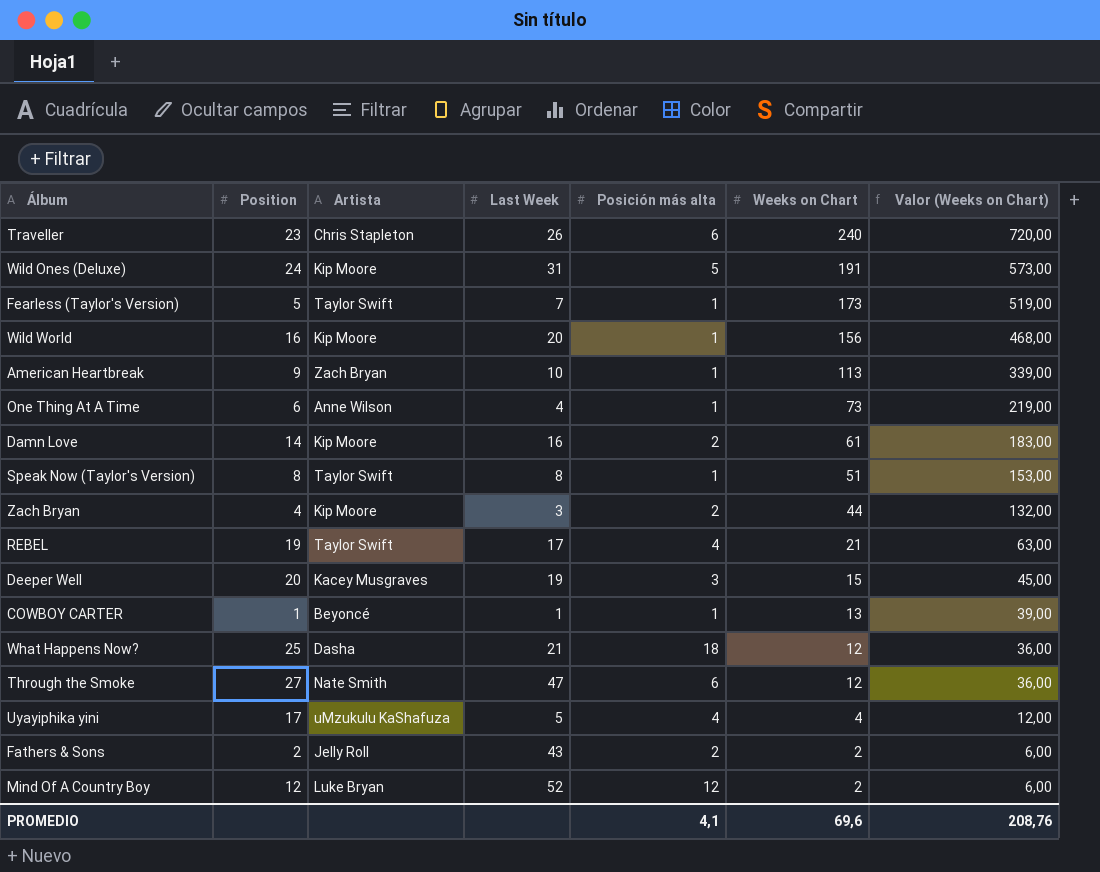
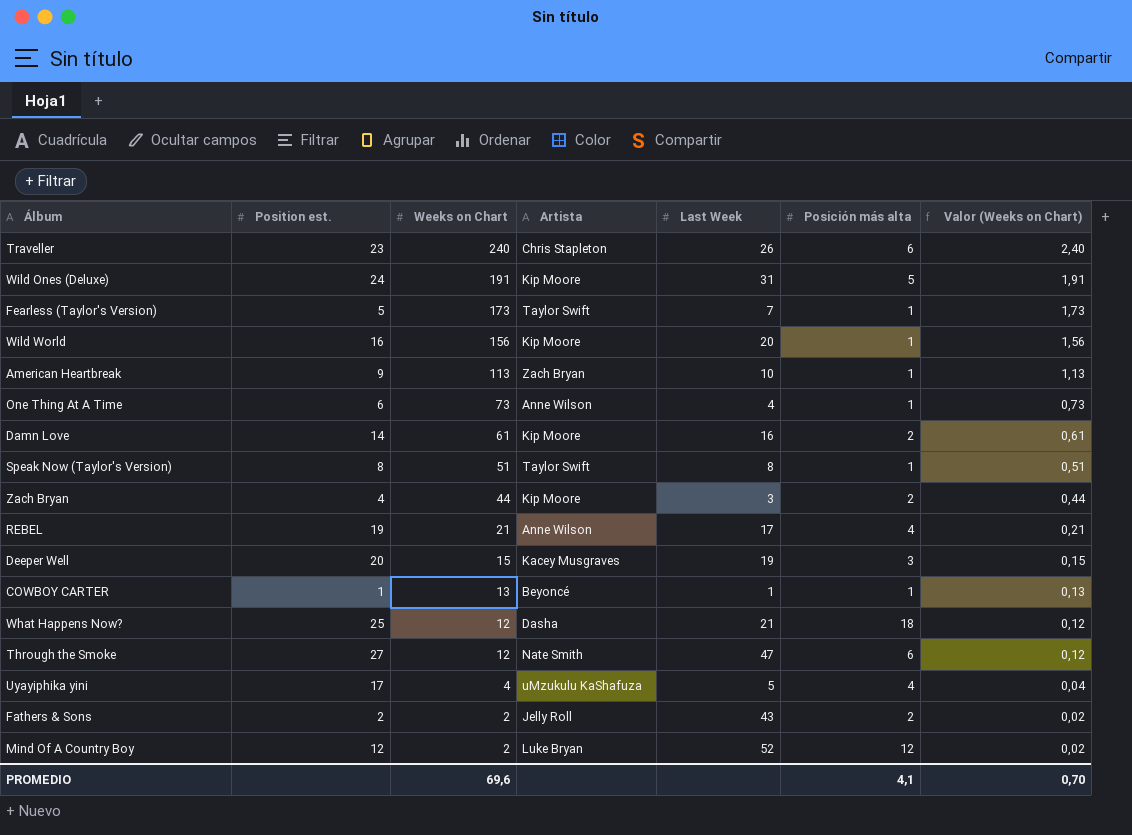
column name: Position -> Position est.
column Weeks on Chart | position: 6 -> 3
column Valor (Weeks on Chart) | formula: [Weeks on Chart] * 3 -> [Weeks on Chart] * 0,01
REBEL | Artista: Taylor Swift -> Anne Wilson
PROMEDIO | Valor (Weeks on Chart): 208,76 -> 0,70

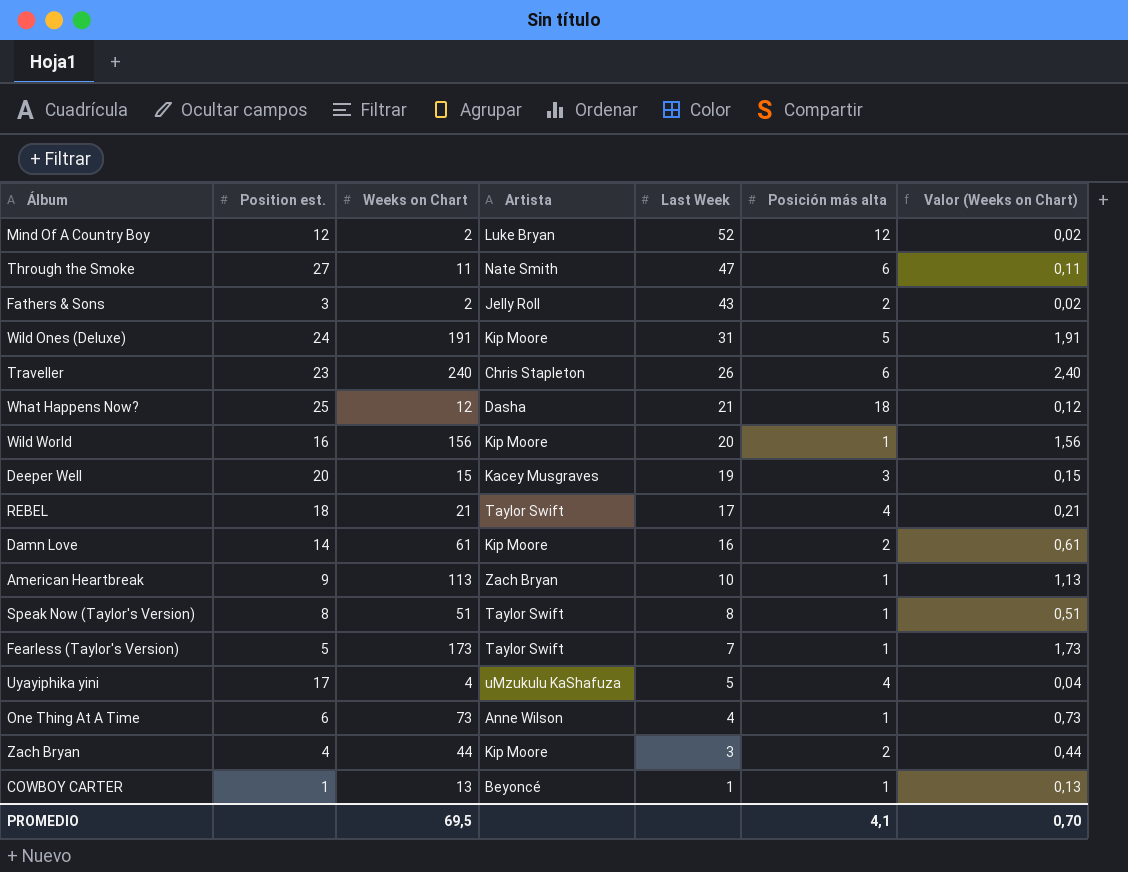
row order: Weeks on Chart descending -> Last Week descending
Through the Smoke | Weeks on Chart: 12 -> 11
Through the Smoke | Valor (Weeks on Chart): 0,12 -> 0,11
Fathers & Sons | Position est.: 2 -> 3
REBEL | Position est.: 19 -> 18
REBEL | Artista: Anne Wilson -> Taylor Swift
PROMEDIO | Weeks on Chart: 69,6 -> 69,5

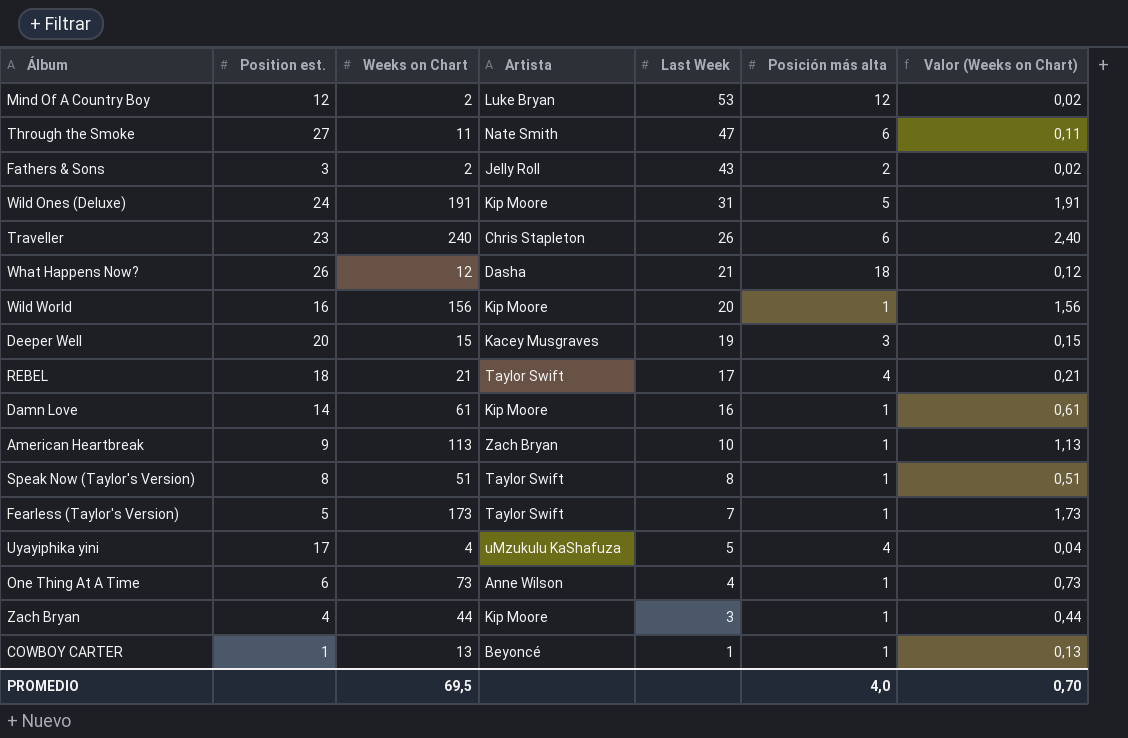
Mind Of A Country Boy | Last Week: 52 -> 53
What Happens Now? | Position est.: 25 -> 26
Damn Love | Posición más alta: 2 -> 1
Zach Bryan | Posición más alta: 2 -> 1
PROMEDIO | Posición más alta: 4,1 -> 4,0

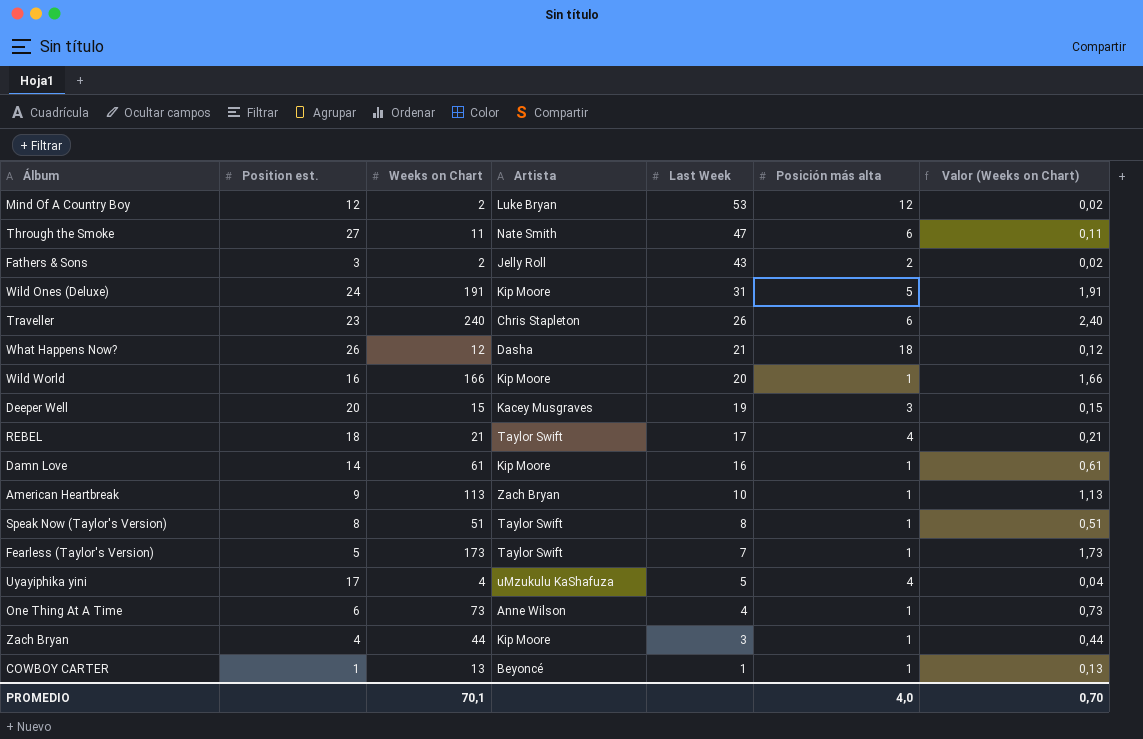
Wild World | Weeks on Chart: 156 -> 166
Wild World | Valor (Weeks on Chart): 1,56 -> 1,66
PROMEDIO | Weeks on Chart: 69,5 -> 70,1

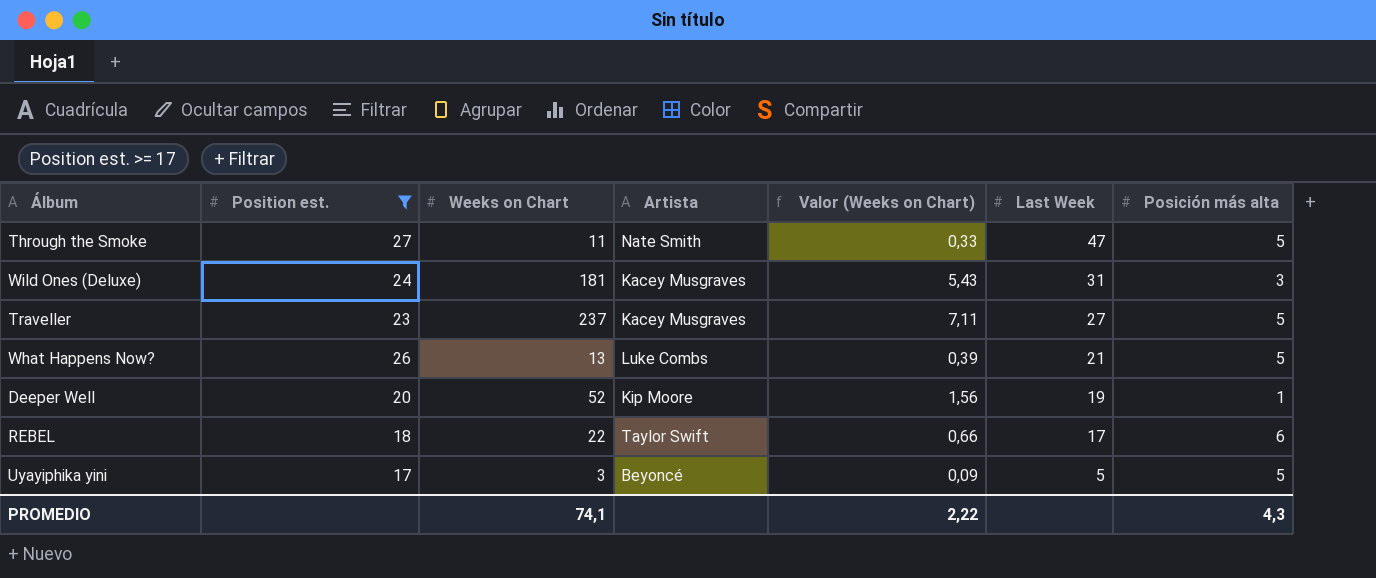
filter: none -> Position est. >= 17
column Valor (Weeks on Chart) | formula: [Weeks on Chart] * 0,01 -> [Weeks on Chart] * 0,03
column Valor (Weeks on Chart) | position: 7 -> 5
Through the Smoke | Posición más alta: 6 -> 5
Wild Ones (Deluxe) | Weeks on Chart: 191 -> 181
Wild Ones (Deluxe) | Artista: Kip Moore -> Kacey Musgraves
Wild Ones (Deluxe) | Posición más alta: 5 -> 3
Traveller | Weeks on Chart: 240 -> 237
Traveller | Artista: Chris Stapleton -> Kacey Musgraves
Traveller | Last Week: 26 -> 27
Traveller | Posición más alta: 6 -> 5
What Happens Now? | Weeks on Chart: 12 -> 13
What Happens Now? | Artista: Dasha -> Luke Combs
What Happens Now? | Posición más alta: 18 -> 5
Deeper Well | Weeks on Chart: 15 -> 52
Deeper Well | Artista: Kacey Musgraves -> Kip Moore
Deeper Well | Posición más alta: 3 -> 1
REBEL | Weeks on Chart: 21 -> 22
REBEL | Posición más alta: 4 -> 6
Uyayiphika yini | Weeks on Chart: 4 -> 3
Uyayiphika yini | Artista: uMzukulu KaShafuza -> Beyoncé
Uyayiphika yini | Posición más alta: 4 -> 5
PROMEDIO | Weeks on Chart: 70,1 -> 74,1
PROMEDIO | Valor (Weeks on Chart): 0,70 -> 2,22
PROMEDIO | Posición más alta: 4,0 -> 4,3

